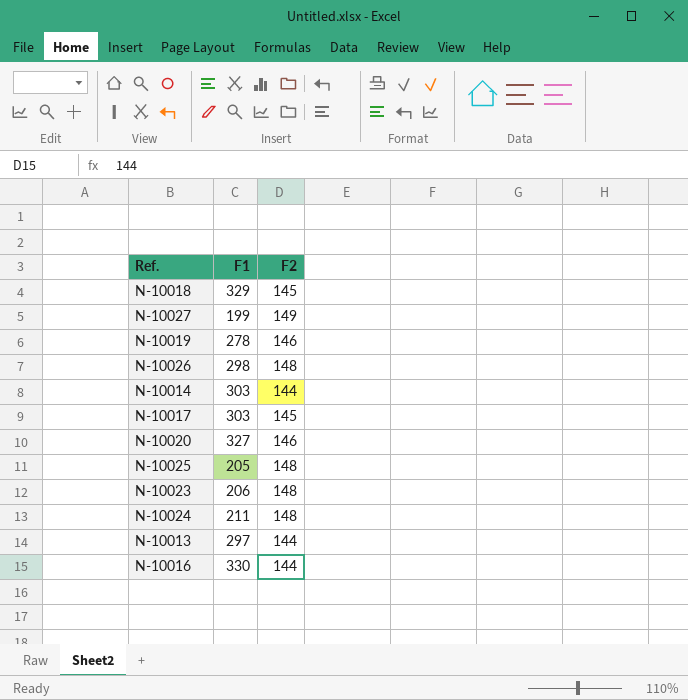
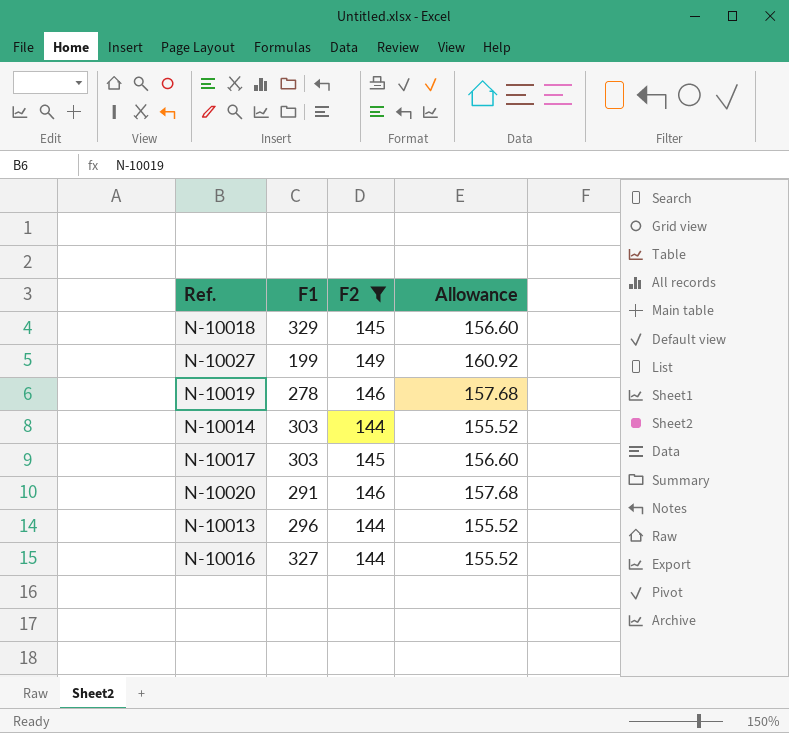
filter: none -> F2 != 148
column Allowance | formula: none -> [F2] * 1.08
N-10020 | F1: 327 -> 291
N-10013 | F1: 297 -> 296
N-10016 | F1: 330 -> 327

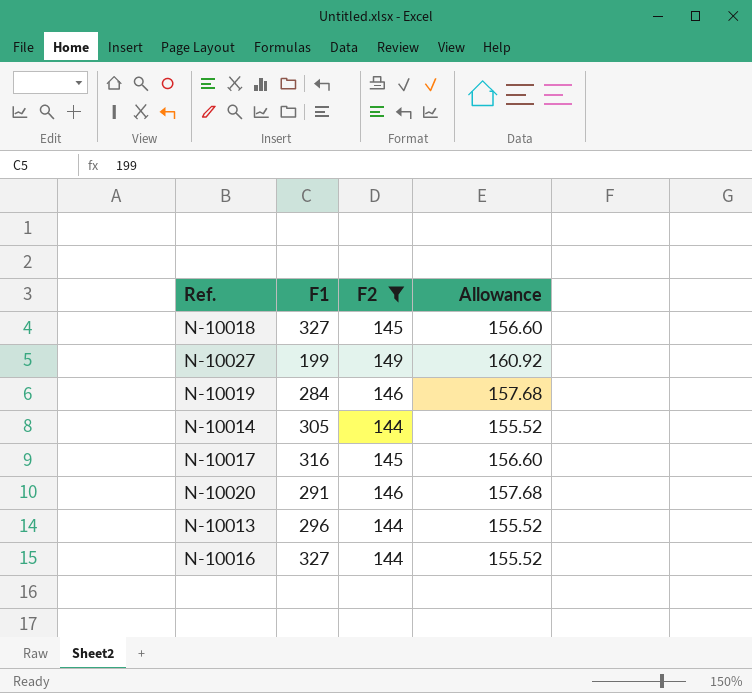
N-10018 | F1: 329 -> 327
N-10019 | F1: 278 -> 284
N-10014 | F1: 303 -> 305
N-10017 | F1: 303 -> 316

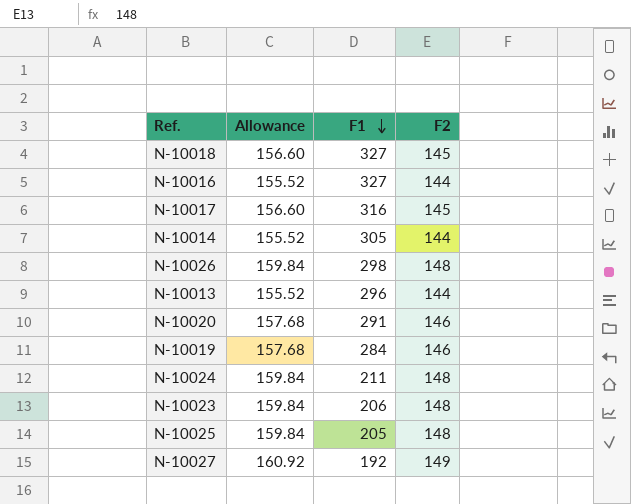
filter: F2 != 148 -> none
row order: none -> F1 descending
column Allowance | position: 4 -> 2
N-10027 | F1: 199 -> 192

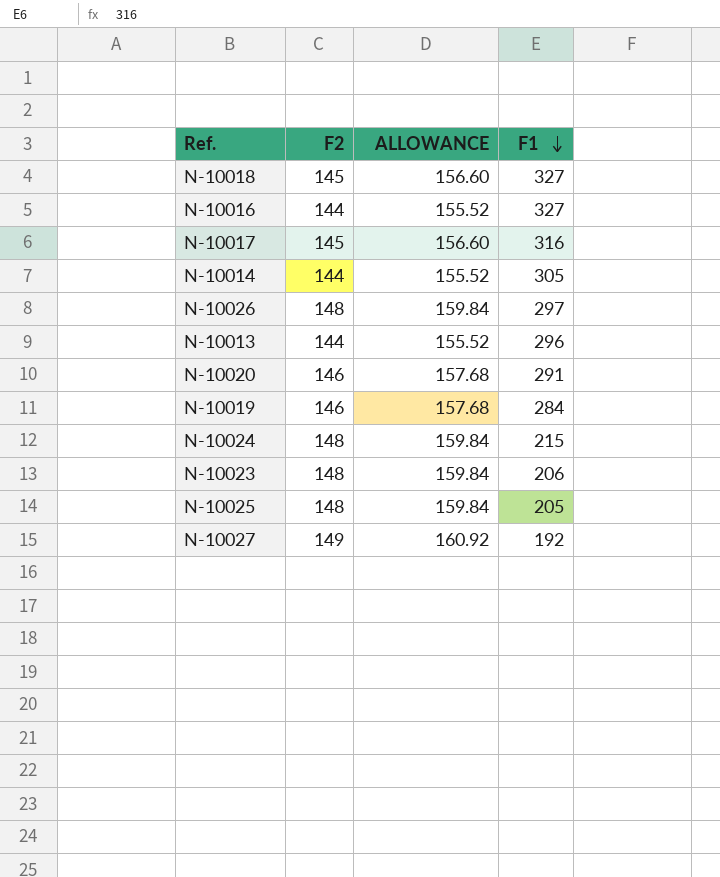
column F2 | position: 4 -> 2
column name: Allowance -> ALLOWANCE
N-10026 | F1: 298 -> 297
N-10024 | F1: 211 -> 215

